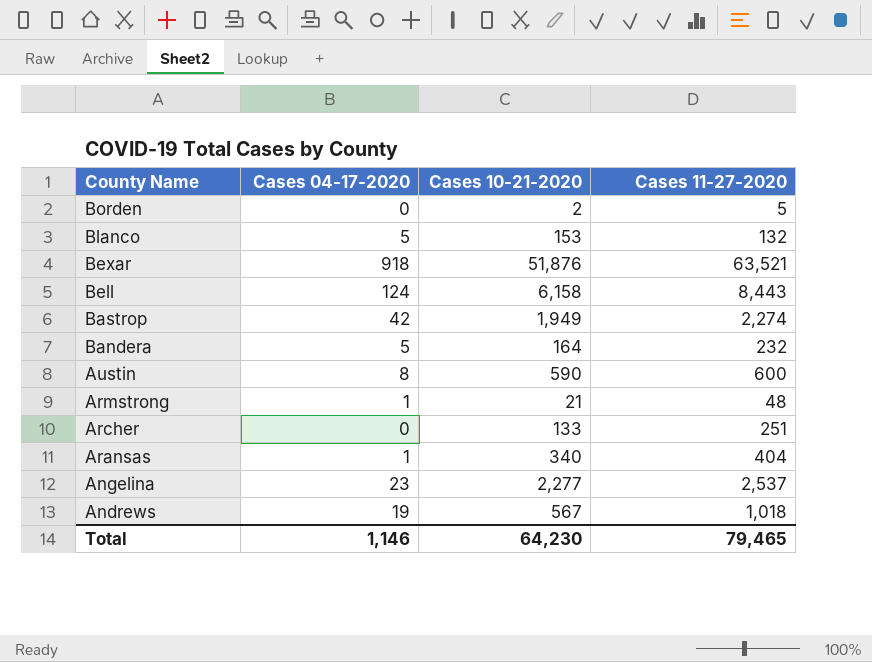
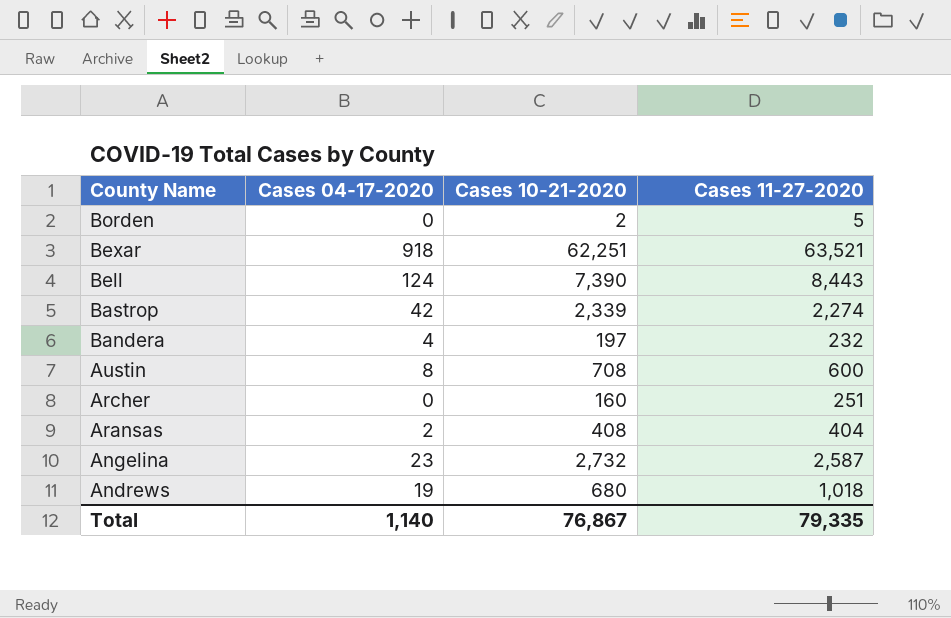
row Blanco: 5 | 153 | 132 -> none
row Armstrong: 1 | 21 | 48 -> none
Bexar | Cases 10-21-2020: 51,876 -> 62,251
Bell | Cases 10-21-2020: 6,158 -> 7,390
Bastrop | Cases 10-21-2020: 1,949 -> 2,339
Bandera | Cases 04-17-2020: 5 -> 4
Bandera | Cases 10-21-2020: 164 -> 197
Austin | Cases 10-21-2020: 590 -> 708
Archer | Cases 10-21-2020: 133 -> 160
Aransas | Cases 04-17-2020: 1 -> 2
Aransas | Cases 10-21-2020: 340 -> 408
Angelina | Cases 10-21-2020: 2,277 -> 2,732
Angelina | Cases 11-27-2020: 2,537 -> 2,587
Andrews | Cases 10-21-2020: 567 -> 680
Total | Cases 04-17-2020: 1,146 -> 1,140
Total | Cases 10-21-2020: 64,230 -> 76,867
Total | Cases 11-27-2020: 79,465 -> 79,335

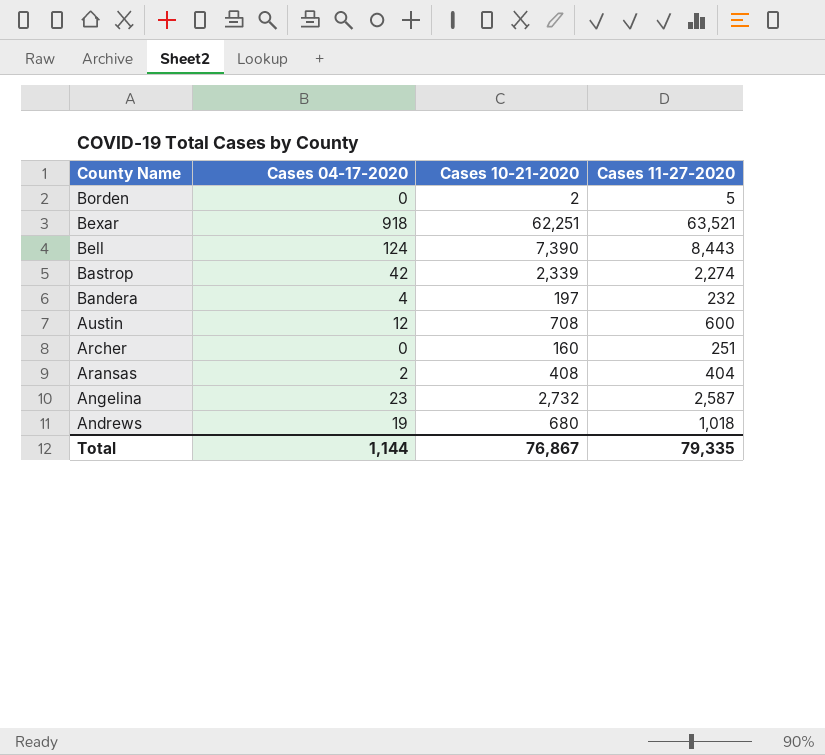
Austin | Cases 04-17-2020: 8 -> 12
Total | Cases 04-17-2020: 1,140 -> 1,144

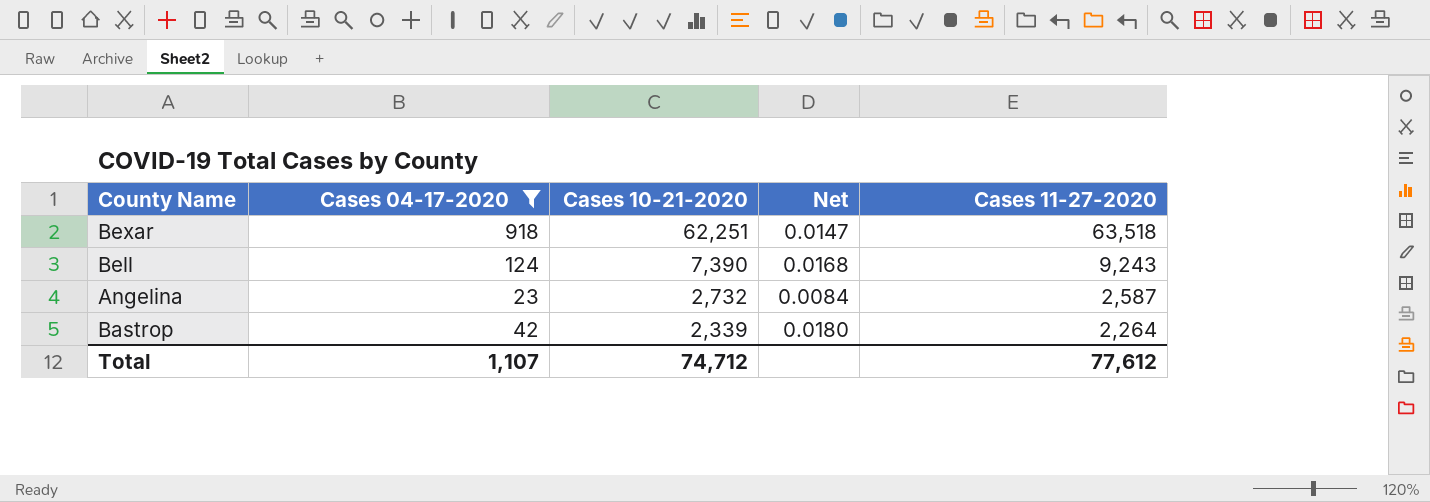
filter: none -> Cases 04-17-2020 >= 23
row order: County Name descending -> Cases 10-21-2020 descending
column Net | formula: none -> [Cases 04-17-2020] / [Cases 10-21-2020]
Bexar | Cases 11-27-2020: 63,521 -> 63,518
Bell | Cases 11-27-2020: 8,443 -> 9,243
Bastrop | Cases 11-27-2020: 2,274 -> 2,264
Total | Cases 04-17-2020: 1,144 -> 1,107
Total | Cases 10-21-2020: 76,867 -> 74,712
Total | Cases 11-27-2020: 79,335 -> 77,612

